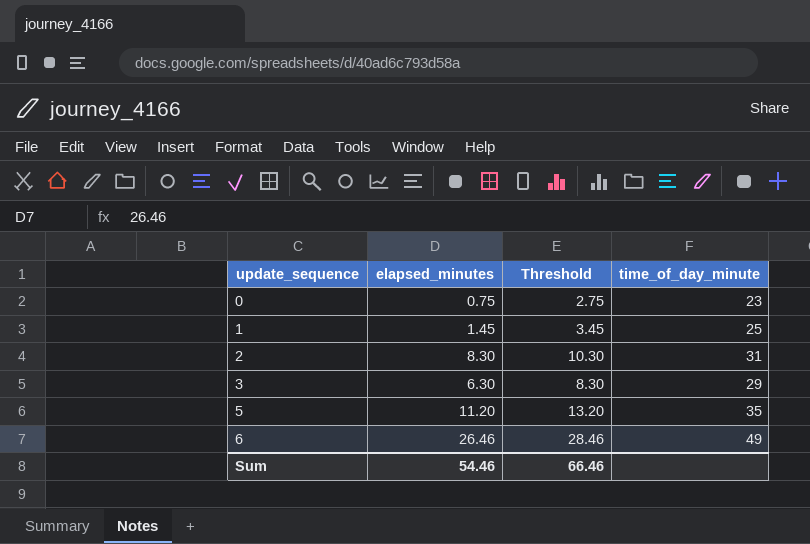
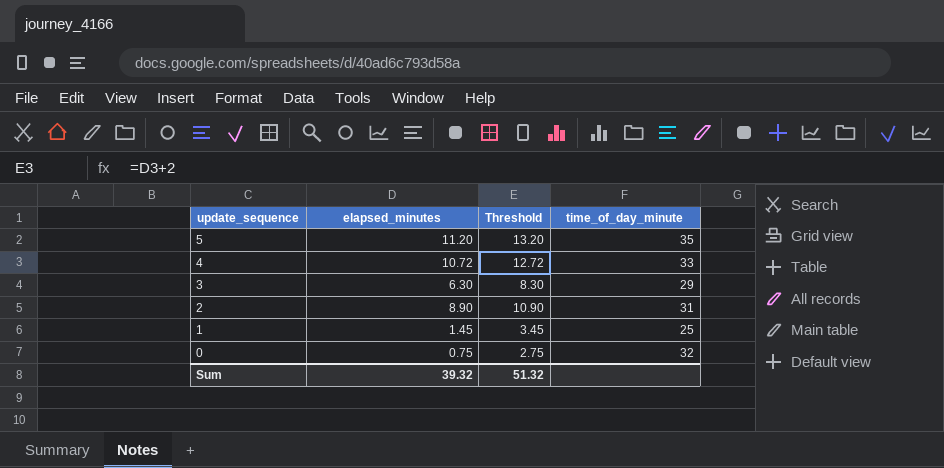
row order: update_sequence ascending -> update_sequence descending
row 6: 26.46 | 28.46 | 49 -> none
row 4: none -> 10.72 | 12.72 | 33
2 | elapsed_minutes: 8.30 -> 8.90
2 | Threshold: 10.30 -> 10.90
0 | time_of_day_minute: 23 -> 32
Sum | elapsed_minutes: 54.46 -> 39.32
Sum | Threshold: 66.46 -> 51.32

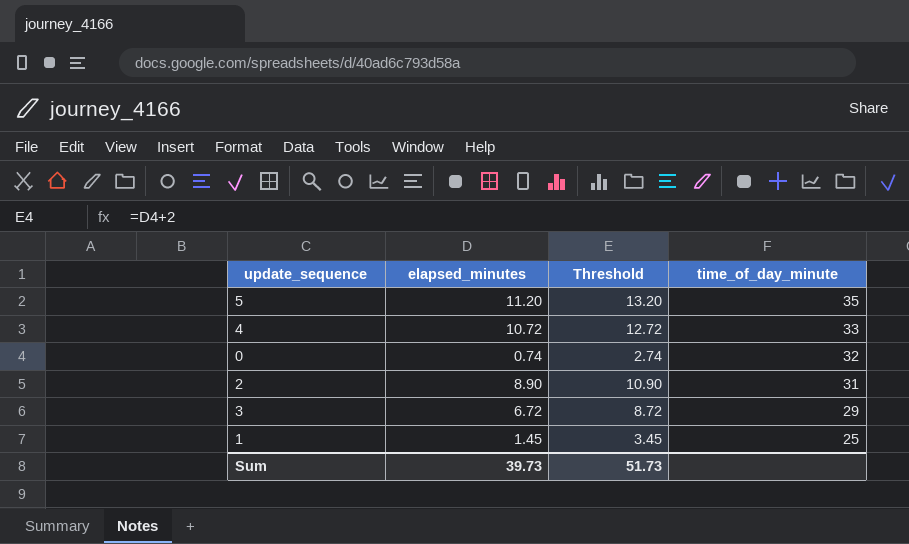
row order: update_sequence descending -> time_of_day_minute descending
0 | elapsed_minutes: 0.75 -> 0.74
0 | Threshold: 2.75 -> 2.74
3 | elapsed_minutes: 6.30 -> 6.72
3 | Threshold: 8.30 -> 8.72
Sum | elapsed_minutes: 39.32 -> 39.73
Sum | Threshold: 51.32 -> 51.73

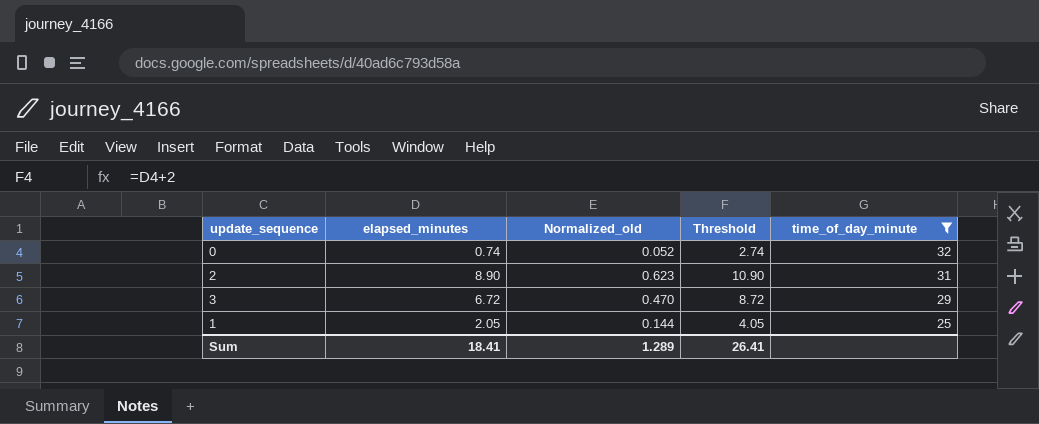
filter: none -> time_of_day_minute <= 32
column Normalized_old | formula: none -> [elapsed_minutes] * 0.07
1 | elapsed_minutes: 1.45 -> 2.05
1 | Threshold: 3.45 -> 4.05
Sum | elapsed_minutes: 39.73 -> 18.41
Sum | Threshold: 51.73 -> 26.41

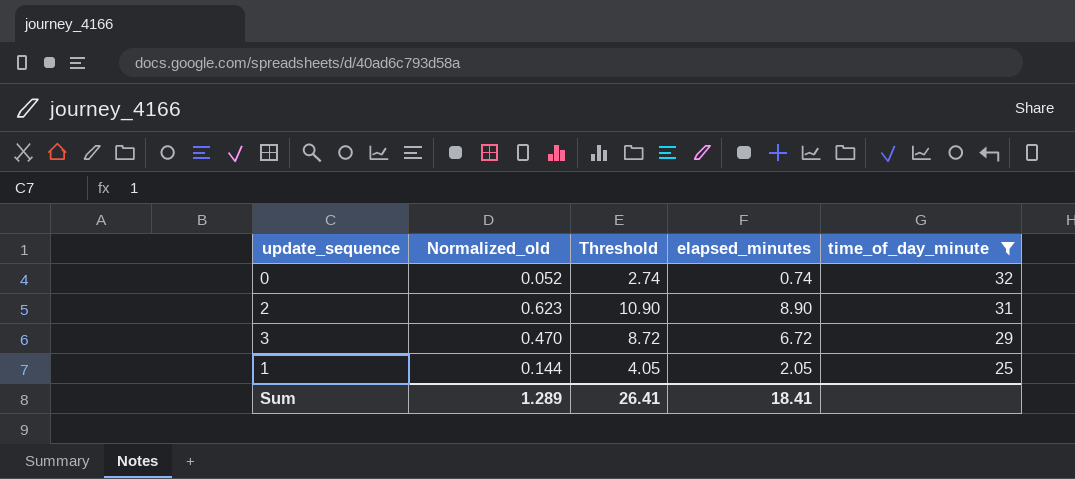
column elapsed_minutes | position: 2 -> 4

